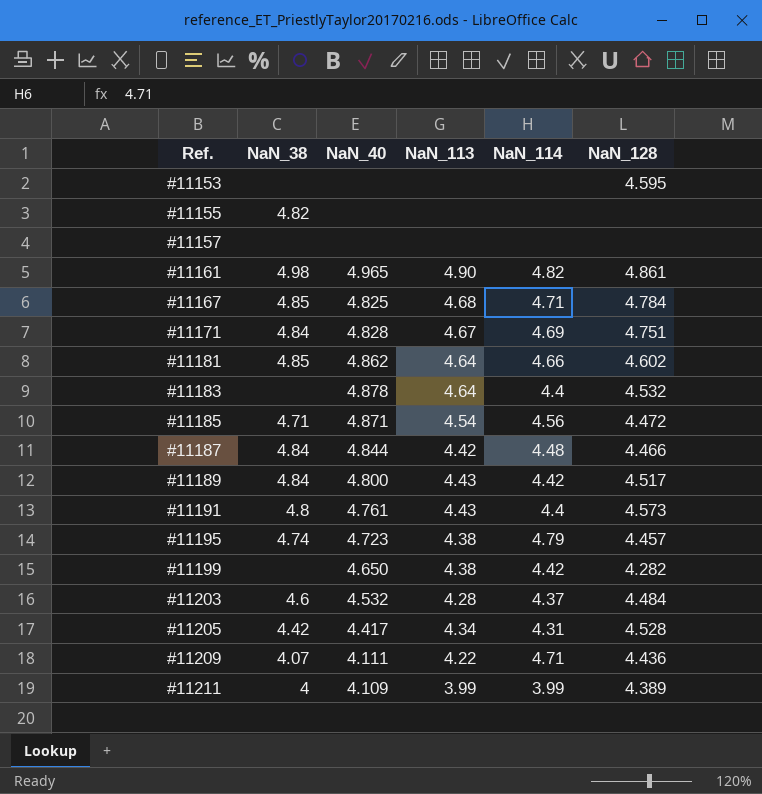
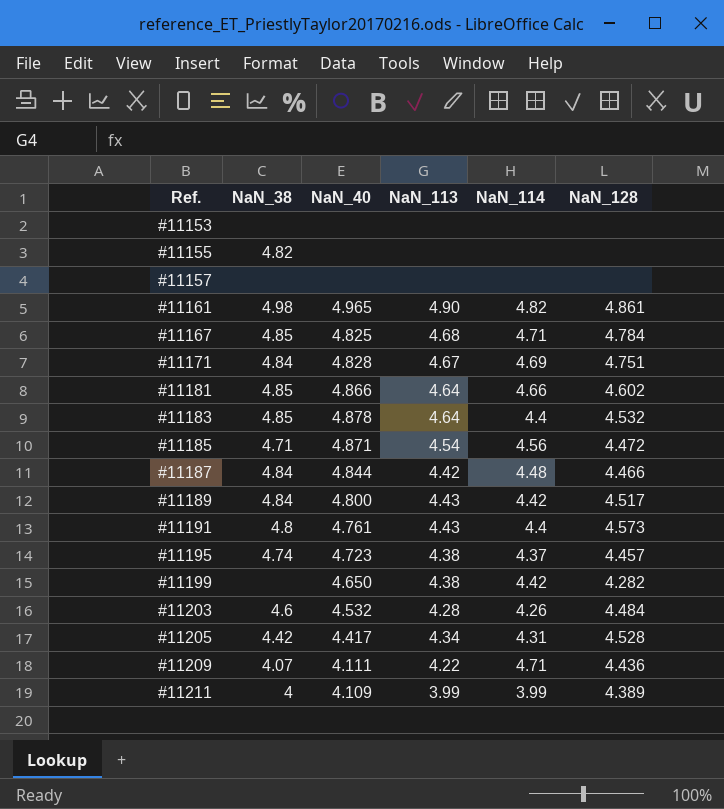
#11153 | NaN_128: 4.595 -> none
#11181 | NaN_40: 4.862 -> 4.866
#11183 | NaN_38: none -> 4.85
#11195 | NaN_114: 4.79 -> 4.37
#11203 | NaN_114: 4.37 -> 4.26

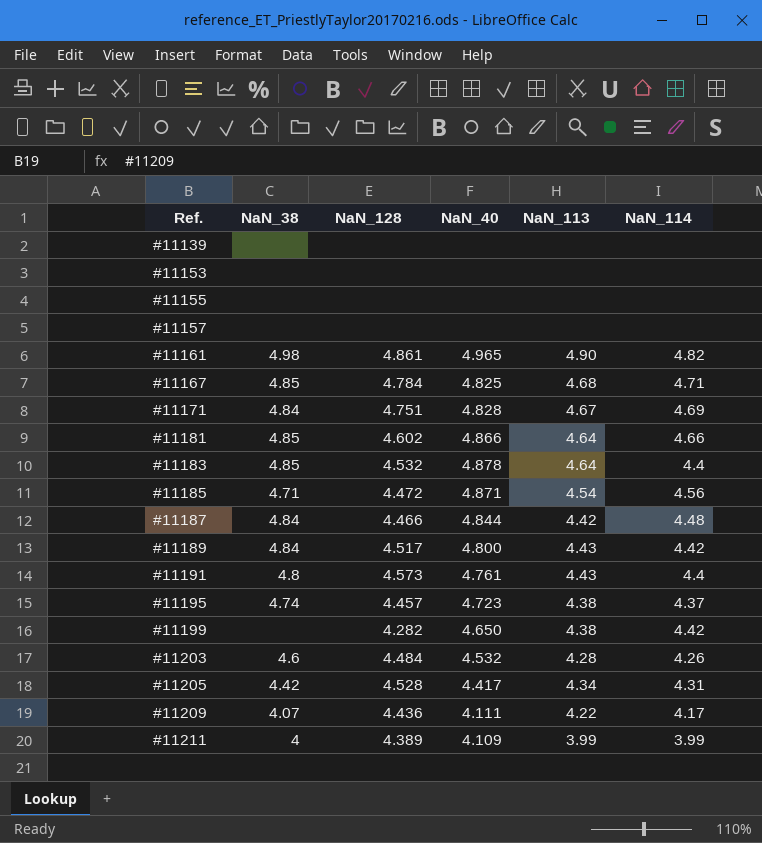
column NaN_128 | position: 6 -> 3
row #11139: none -> none | none | none | none | none
#11155 | NaN_38: 4.82 -> none
#11209 | NaN_114: 4.71 -> 4.17

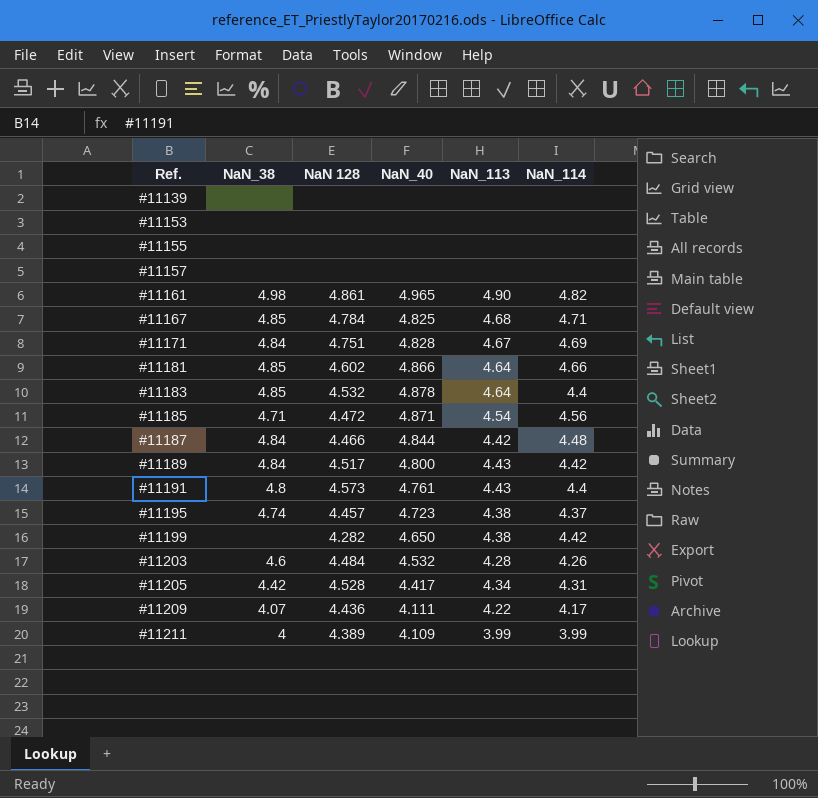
column name: NaN_128 -> NaN 128

